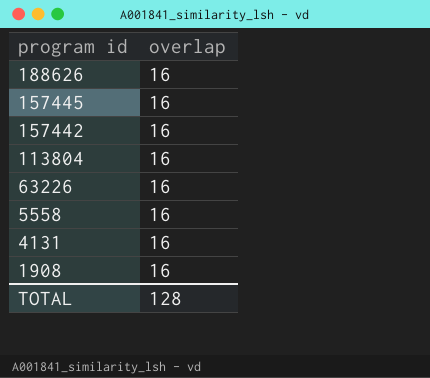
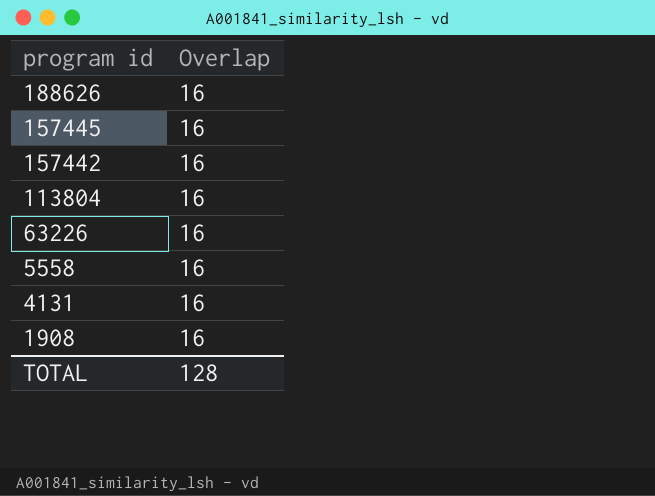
column name: overlap -> Overlap

